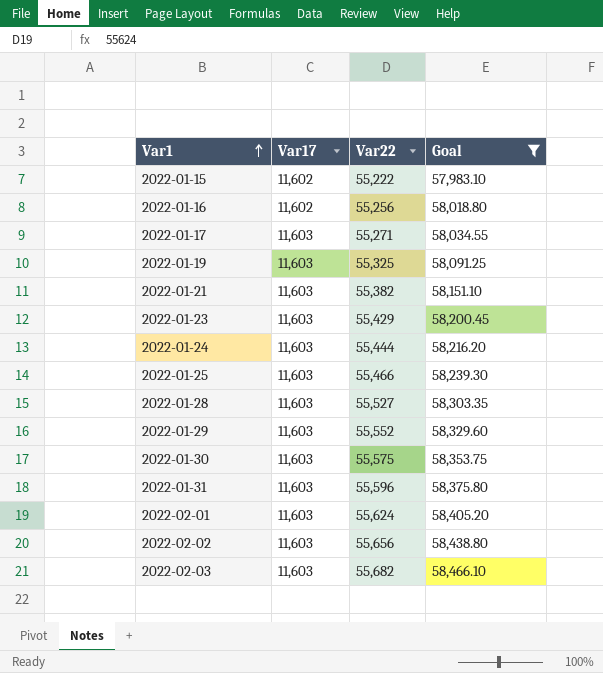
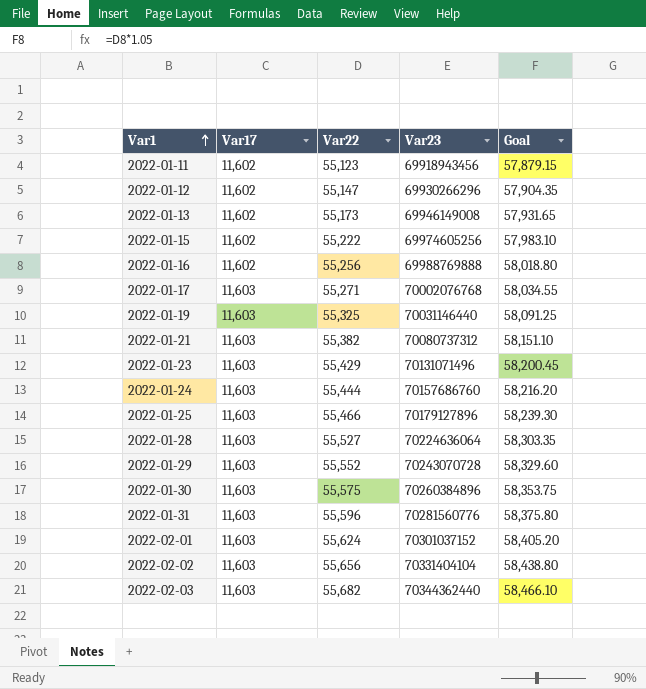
filter: Goal >= 57,983.10 -> none
column Var23 | position: none -> 4

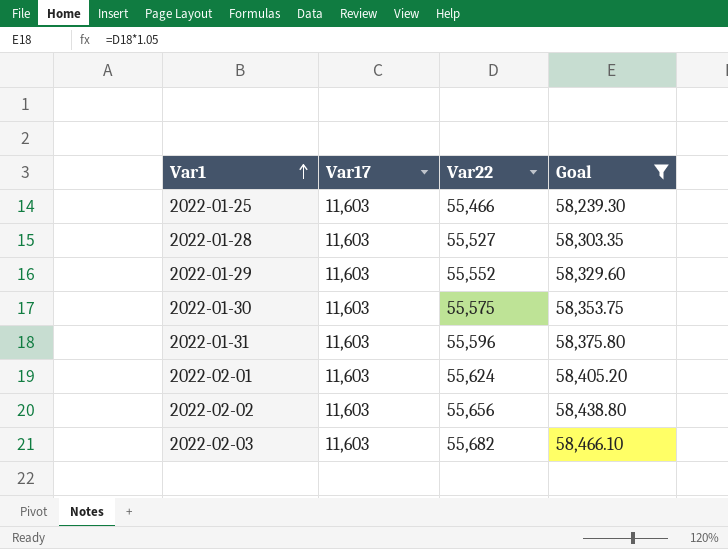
filter: none -> Goal >= 58,239.30
column Var23 | position: 4 -> none

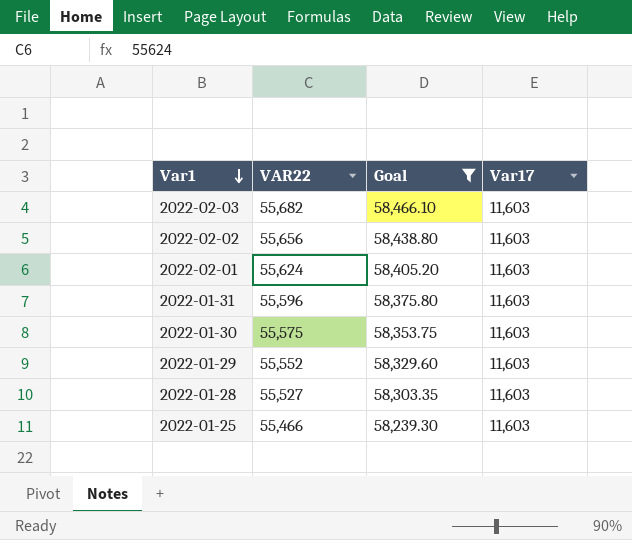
row order: Var1 ascending -> Var1 descending
column name: Var22 -> VAR22
column Var17 | position: 2 -> 4

